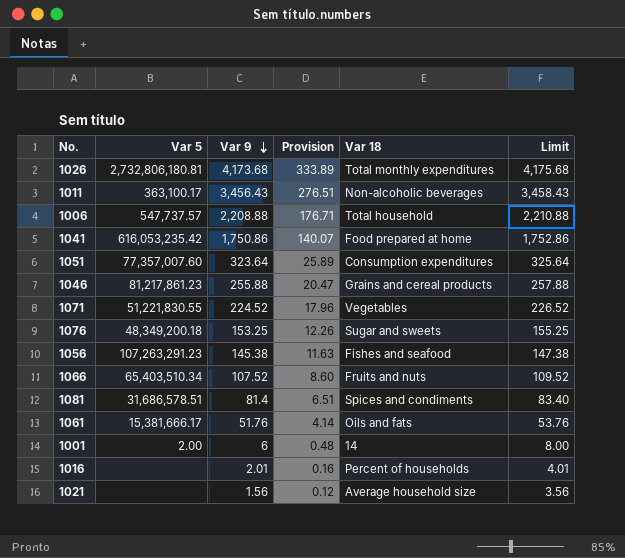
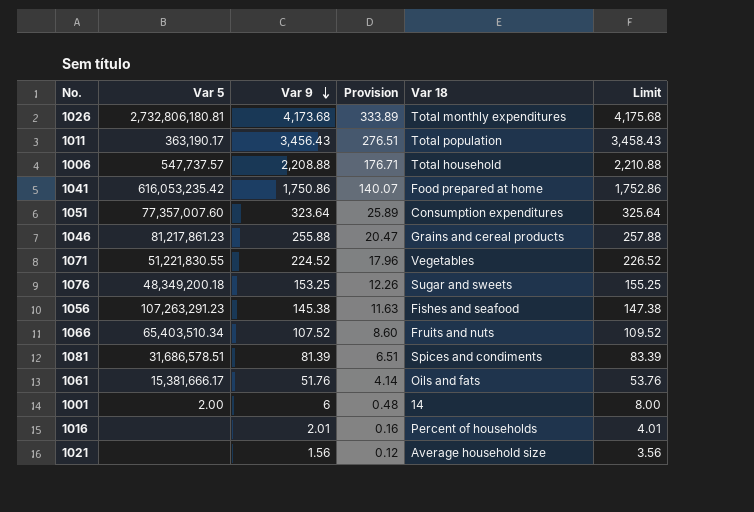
1011 | Var 5: 363,100.17 -> 363,190.17
1011 | Var 18: Non-alcoholic beverages -> Total population
1081 | Var 9: 81.4 -> 81.39
1081 | Limit: 83.40 -> 83.39

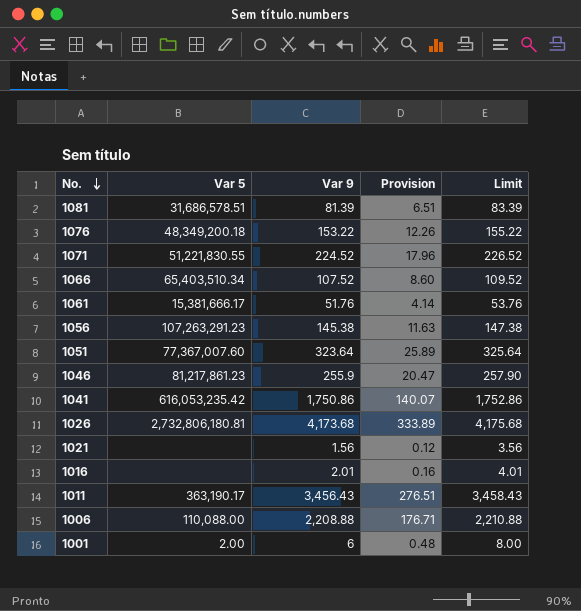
row order: Var 9 descending -> No. descending
column Var 18 | position: 5 -> none
1076 | Var 9: 153.25 -> 153.22
1076 | Limit: 155.25 -> 155.22
1051 | Var 5: 77,357,007.60 -> 77,367,007.60
1046 | Var 9: 255.88 -> 255.9
1046 | Limit: 257.88 -> 257.90
1006 | Var 5: 547,737.57 -> 110,088.00

